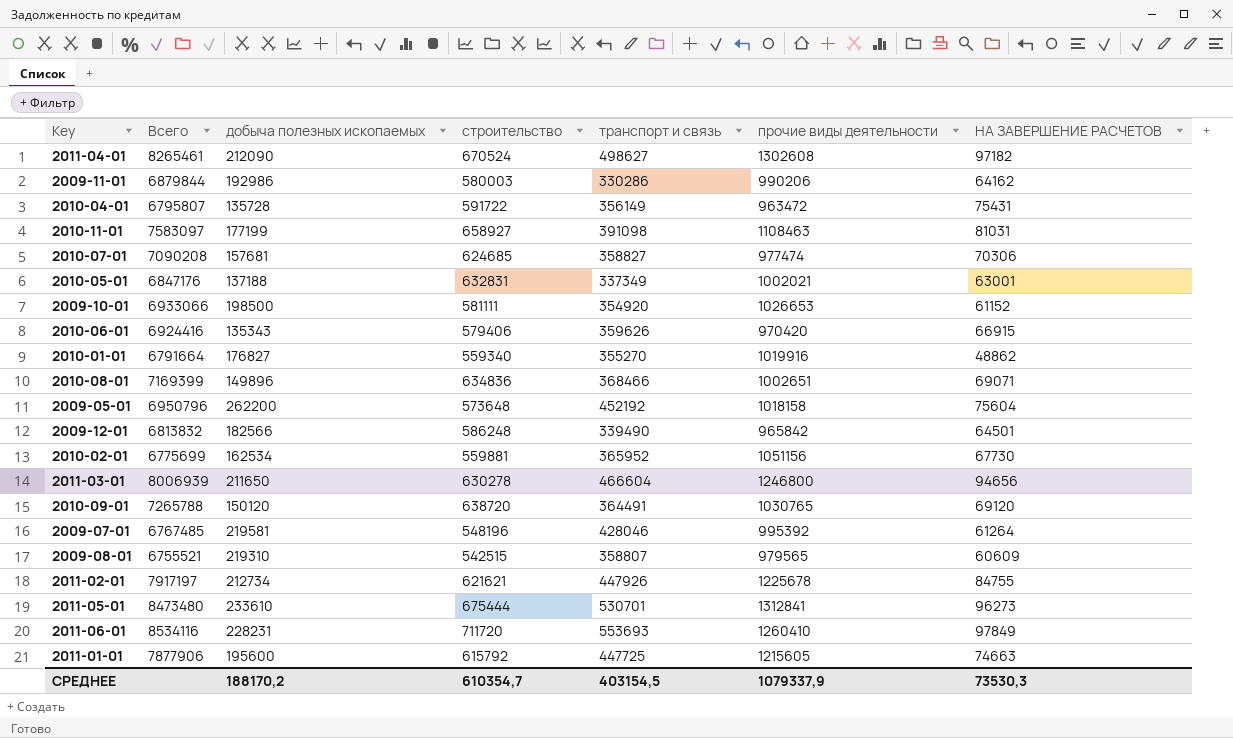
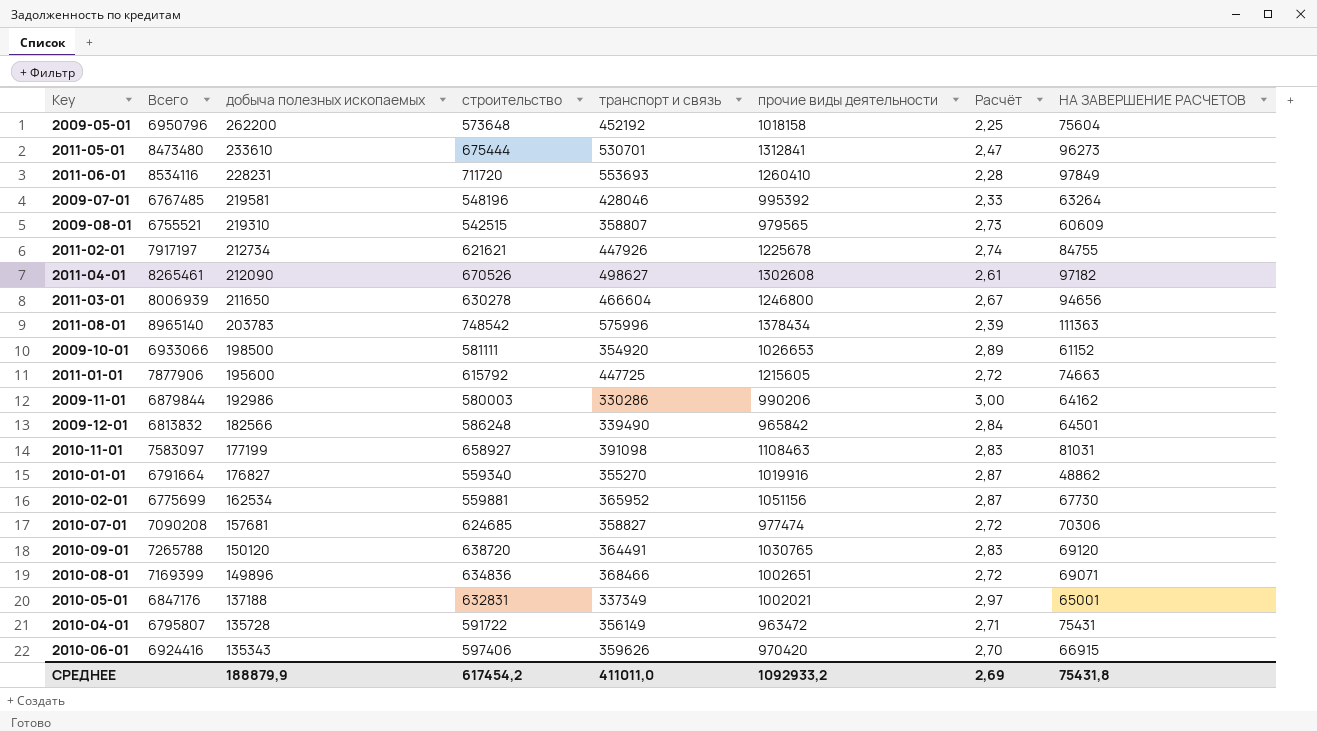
row order: none -> добыча полезных ископаемых descending
column Расчёт | formula: none -> [прочие виды деятельности] / [транспорт и связь]
2009-07-01 | НА ЗАВЕРШЕНИЕ РАСЧЕТОВ: 61264 -> 63264
2011-04-01 | строительство: 670524 -> 670526
row 2011-08-01: none -> 8965140 | 203783 | 748542 | 575996 | 1378434 | 2,39 | 111363
2010-05-01 | НА ЗАВЕРШЕНИЕ РАСЧЕТОВ: 63001 -> 65001
2010-06-01 | строительство: 579406 -> 597406
СРЕДНЕЕ | добыча полезных ископаемых: 188170,2 -> 188879,9
СРЕДНЕЕ | строительство: 610354,7 -> 617454,2
СРЕДНЕЕ | транспорт и связь: 403154,5 -> 411011,0
СРЕДНЕЕ | прочие виды деятельности: 1079337,9 -> 1092933,2
СРЕДНЕЕ | НА ЗАВЕРШЕНИЕ РАСЧЕТОВ: 73530,3 -> 75431,8

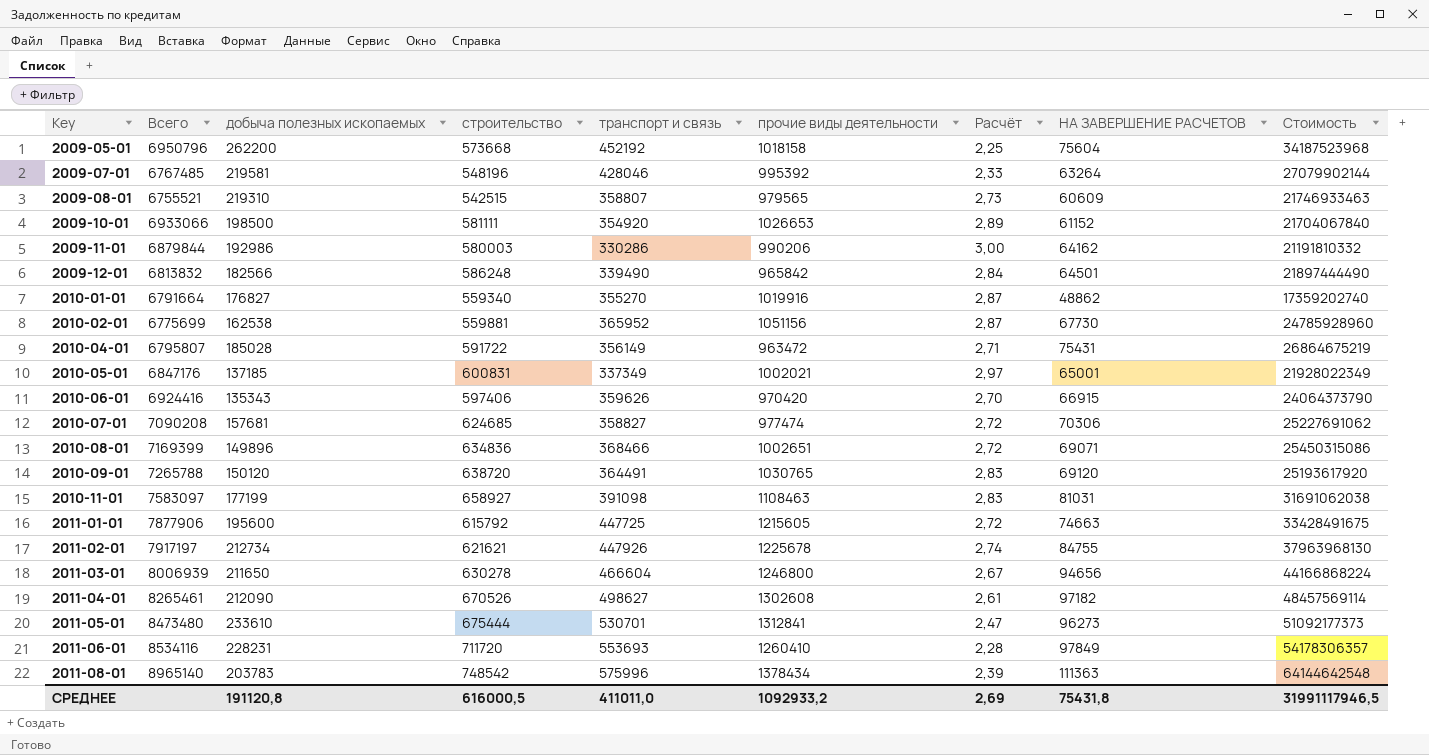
row order: добыча полезных ископаемых descending -> Key ascending
column Стоимость | formula: none -> [транспорт и связь] * [НА ЗАВЕРШЕНИЕ РАСЧЕТОВ]
2009-05-01 | строительство: 573648 -> 573668
2010-02-01 | добыча полезных ископаемых: 162534 -> 162538
2010-04-01 | добыча полезных ископаемых: 135728 -> 185028
2010-05-01 | добыча полезных ископаемых: 137188 -> 137185
2010-05-01 | строительство: 632831 -> 600831
СРЕДНЕЕ | добыча полезных ископаемых: 188879,9 -> 191120,8
СРЕДНЕЕ | строительство: 617454,2 -> 616000,5

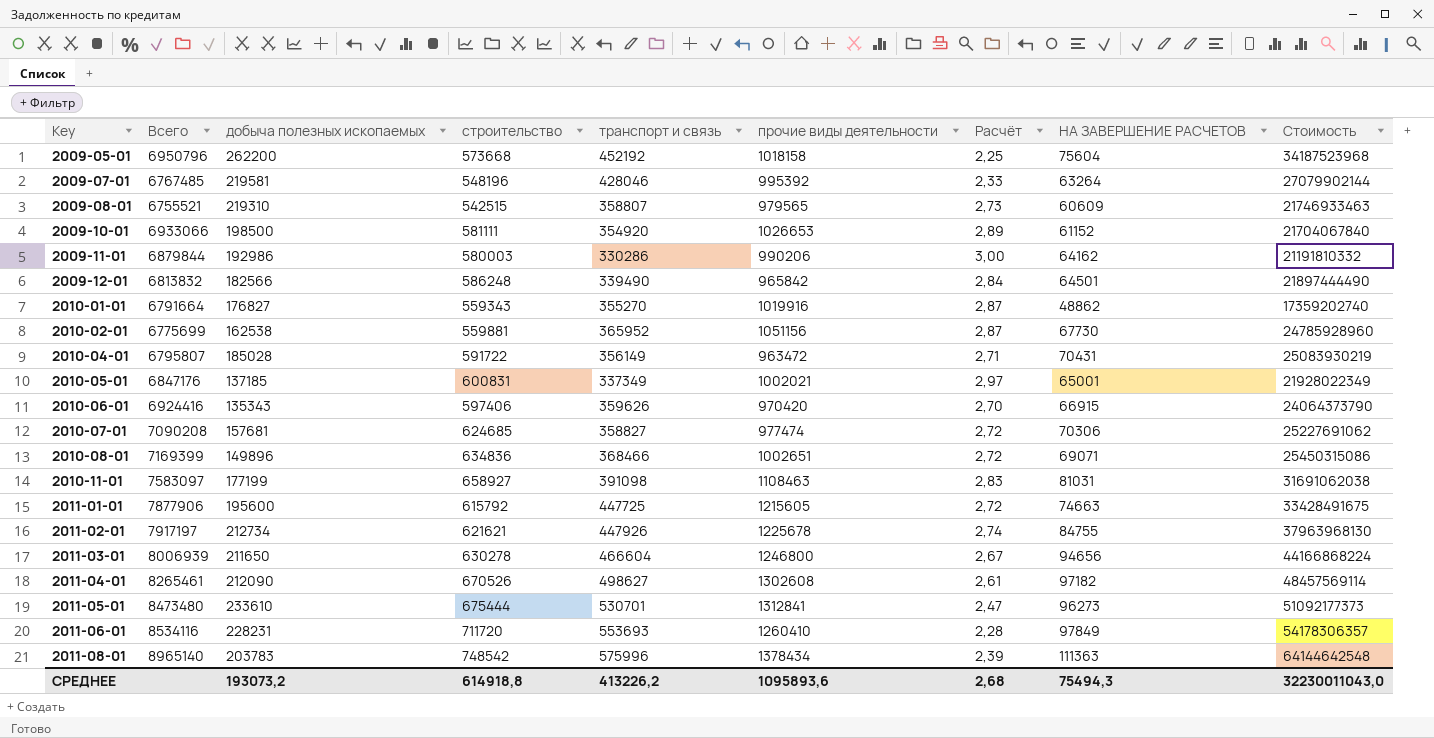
row 2010-09-01: 7265788 | 150120 | 638720 | 364491 | 1030765 | 2,83 | 69120 | 25193617920 -> none
2010-01-01 | строительство: 559340 -> 559343
2010-04-01 | НА ЗАВЕРШЕНИЕ РАСЧЕТОВ: 75431 -> 70431
2010-04-01 | Стоимость: 26864675219 -> 25083930219
СРЕДНЕЕ | добыча полезных ископаемых: 191120,8 -> 193073,2
СРЕДНЕЕ | строительство: 616000,5 -> 614918,8
СРЕДНЕЕ | транспорт и связь: 411011,0 -> 413226,2
СРЕДНЕЕ | прочие виды деятельности: 1092933,2 -> 1095893,6
СРЕДНЕЕ | Расчёт: 2,69 -> 2,68
СРЕДНЕЕ | НА ЗАВЕРШЕНИЕ РАСЧЕТОВ: 75431,8 -> 75494,3
СРЕДНЕЕ | Стоимость: 31991117946,5 -> 32230011043,0

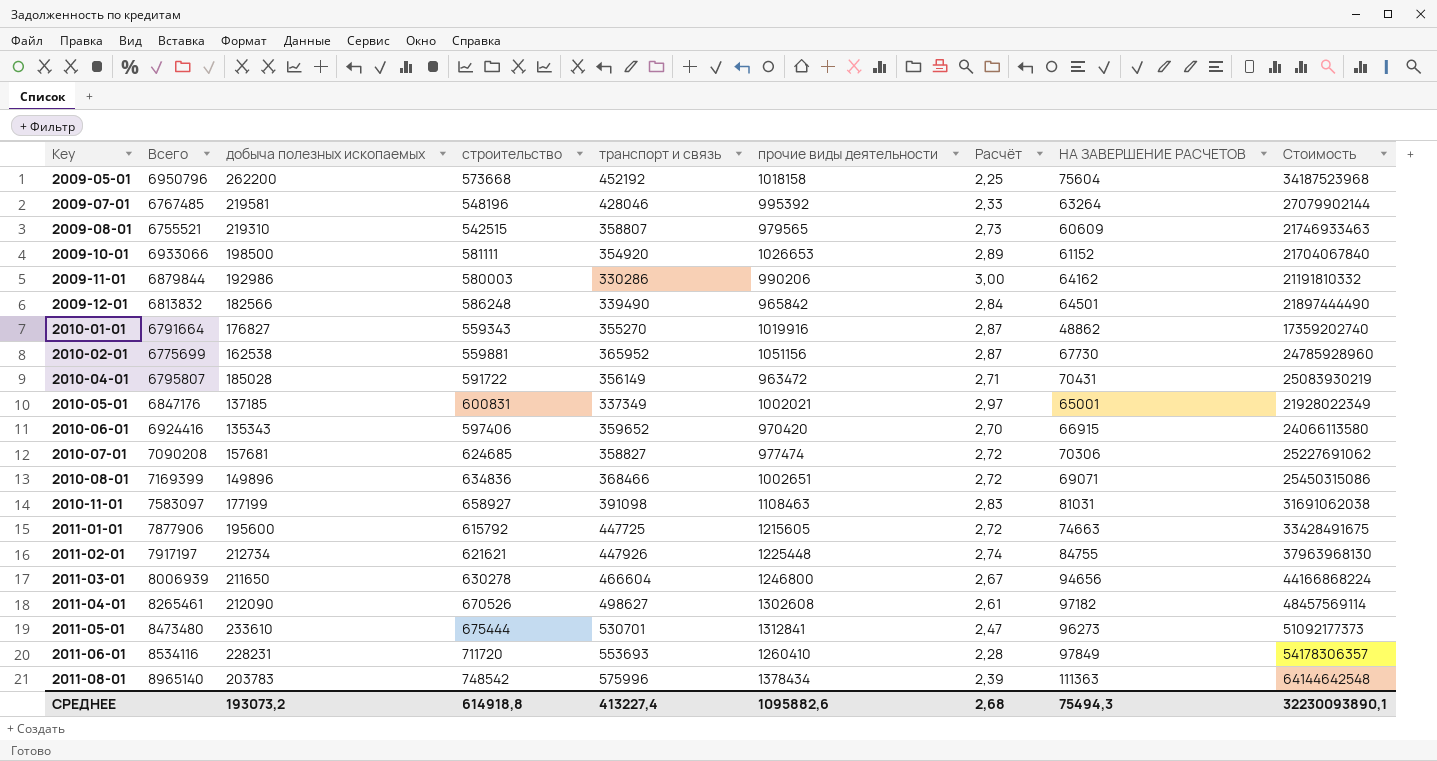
2010-06-01 | транспорт и связь: 359626 -> 359652
2010-06-01 | Стоимость: 24064373790 -> 24066113580
2011-02-01 | прочие виды деятельности: 1225678 -> 1225448
СРЕДНЕЕ | транспорт и связь: 413226,2 -> 413227,4
СРЕДНЕЕ | прочие виды деятельности: 1095893,6 -> 1095882,6
СРЕДНЕЕ | Стоимость: 32230011043,0 -> 32230093890,1

